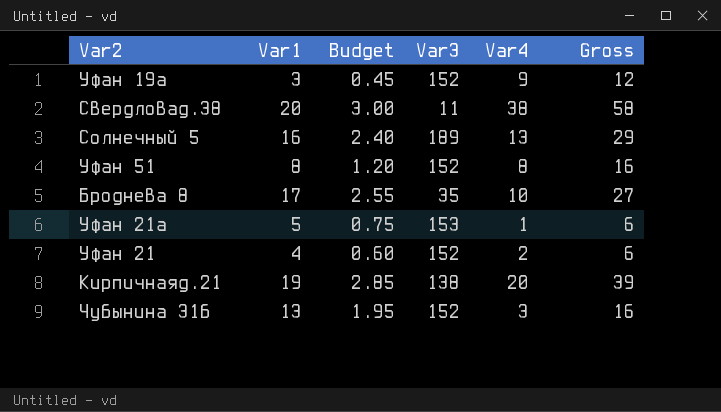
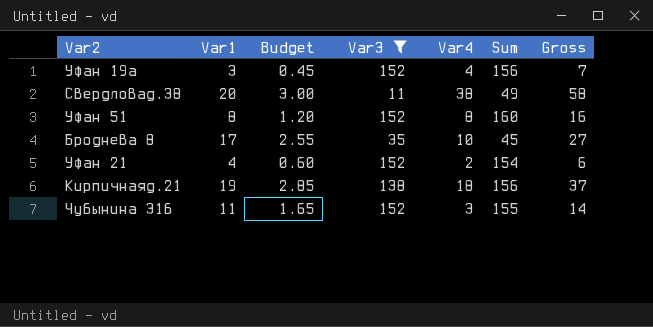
filter: none -> Var3 <= 152
column Sum | formula: none -> [Var3] + [Var4]
Уфан 19а | Var4: 9 -> 4
Уфан 19а | Gross: 12 -> 7
Кирпичнаяд.21 | Var4: 20 -> 18
Кирпичнаяд.21 | Gross: 39 -> 37
Чубынина 31б | Var1: 13 -> 11
Чубынина 31б | Budget: 1.95 -> 1.65
Чубынина 31б | Gross: 16 -> 14

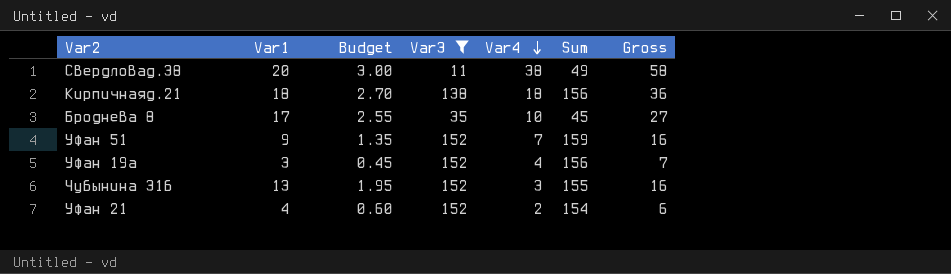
row order: none -> Var4 descending
Кирпичнаяд.21 | Var1: 19 -> 18
Кирпичнаяд.21 | Budget: 2.85 -> 2.70
Кирпичнаяд.21 | Gross: 37 -> 36
Уфан 51 | Var1: 8 -> 9
Уфан 51 | Budget: 1.20 -> 1.35
Уфан 51 | Var4: 8 -> 7
Уфан 51 | Sum: 160 -> 159
Чубынина 31б | Var1: 11 -> 13
Чубынина 31б | Budget: 1.65 -> 1.95
Чубынина 31б | Gross: 14 -> 16

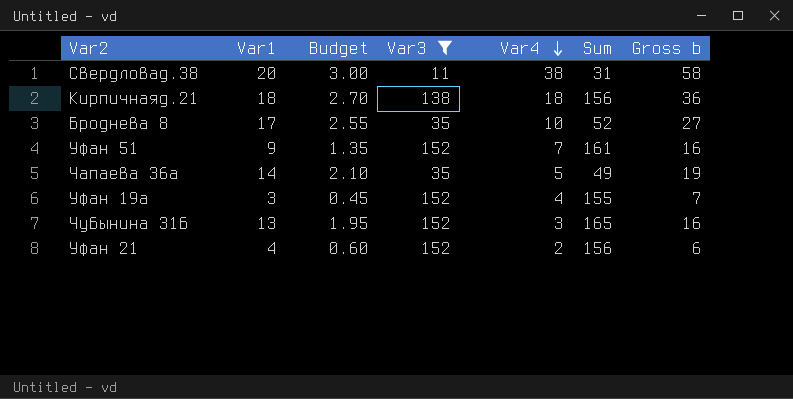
column Sum | formula: [Var3] + [Var4] -> [Var1] + [Var3]
column name: Gross -> Gross b
row Чапаева 36а: none -> 14 | 2.10 | 35 | 5 | 49 | 19

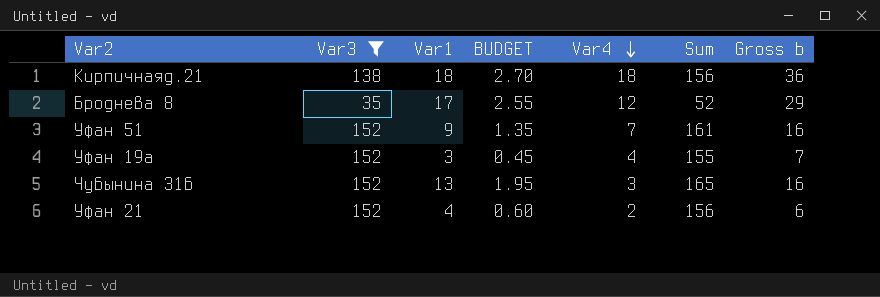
column Var3 | position: 4 -> 2
column name: Budget -> BUDGET
row Свердловад.38: 20 | 3.00 | 11 | 38 | 31 | 58 -> none
row Чапаева 36а: 14 | 2.10 | 35 | 5 | 49 | 19 -> none
Броднева 8 | Var4: 10 -> 12
Броднева 8 | Gross b: 27 -> 29

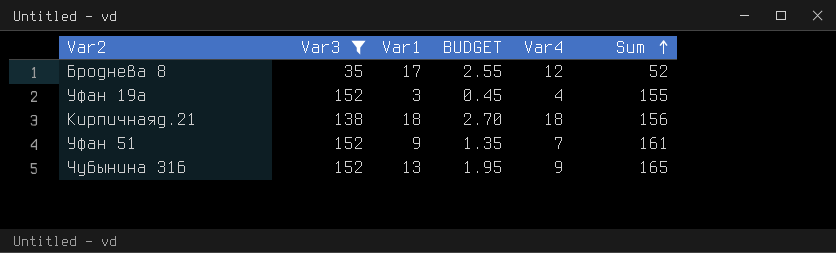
row order: Var4 descending -> Sum ascending
column Gross b | formula: [Var1] + [Var4] -> none
row Уфан 21: 152 | 4 | 0.60 | 2 | 156 | 6 -> none
Чубынина 31б | Var4: 3 -> 9

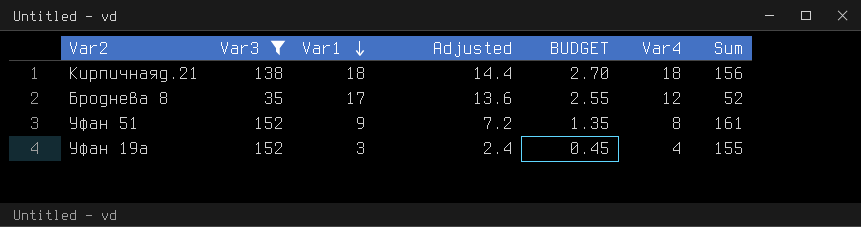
row order: Sum ascending -> Var1 descending
column Adjusted | formula: none -> [Var1] * 0.8
row Чубынина 31б: 152 | 13 | 1.95 | 9 | 165 -> none
Уфан 51 | Var4: 7 -> 8

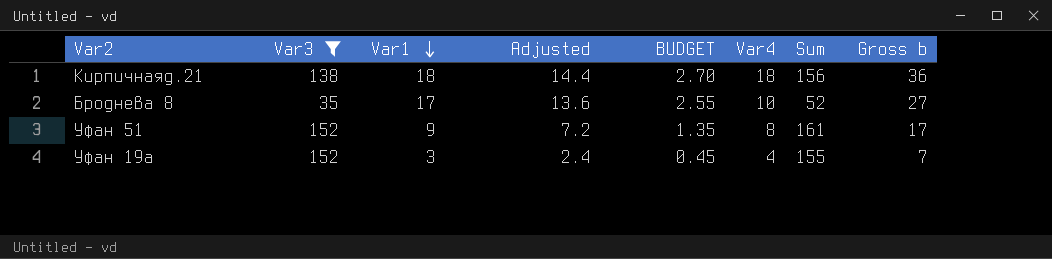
column Gross b | formula: none -> [Var1] + [Var4]
Броднева 8 | Var4: 12 -> 10

